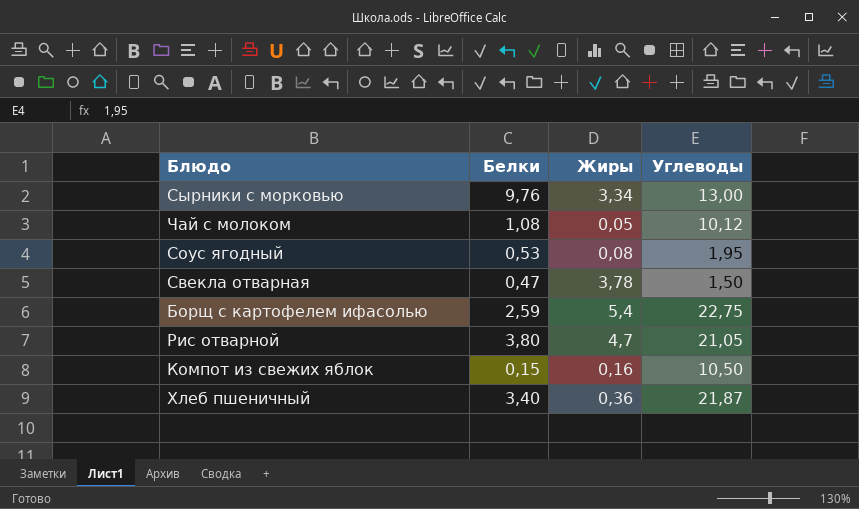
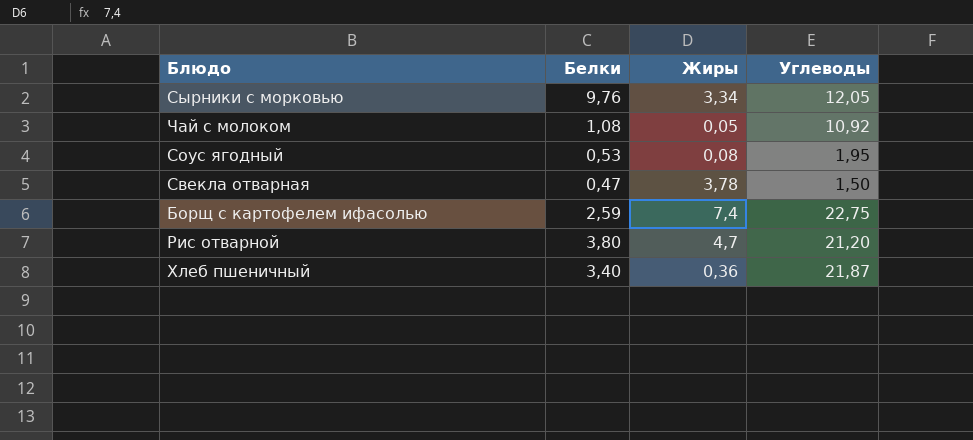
row Компот из свежих яблок: 0,15 | 0,16 | 10,50 -> none
Сырники с морковью | Углеводы: 13,00 -> 12,05
Чай с молоком | Углеводы: 10,12 -> 10,92
Борщ с картофелем ифасолью | Жиры: 5,4 -> 7,4
Рис отварной | Углеводы: 21,05 -> 21,20

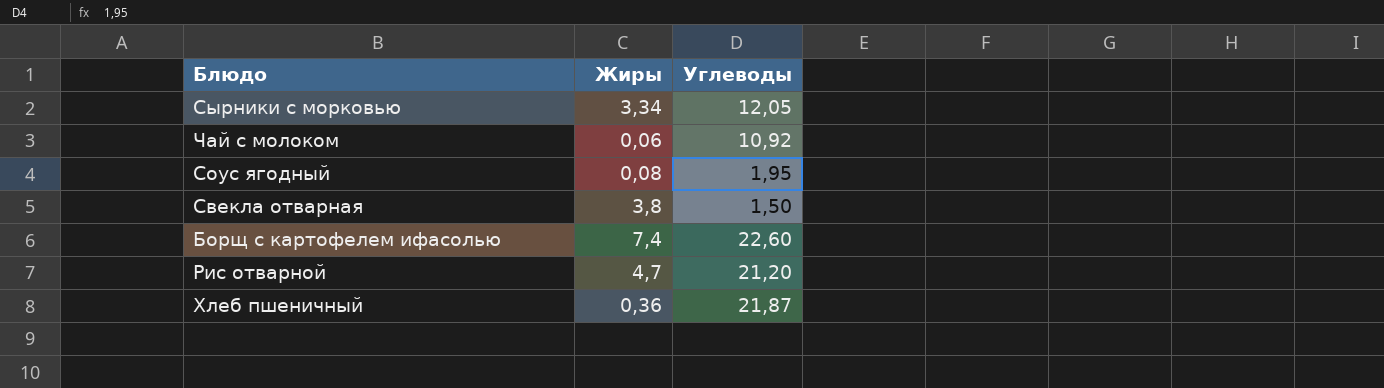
column Белки | position: 2 -> none
Чай с молоком | Жиры: 0,05 -> 0,06
Свекла отварная | Жиры: 3,78 -> 3,8
Борщ с картофелем ифасолью | Углеводы: 22,75 -> 22,60

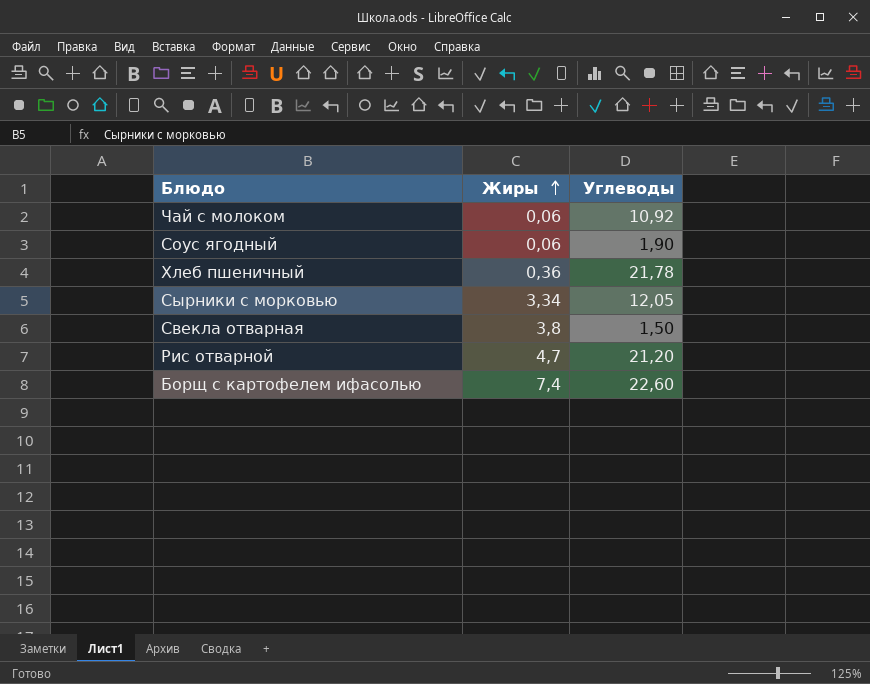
row order: none -> Жиры ascending
Соус ягодный | Жиры: 0,08 -> 0,06
Соус ягодный | Углеводы: 1,95 -> 1,90
Хлеб пшеничный | Углеводы: 21,87 -> 21,78

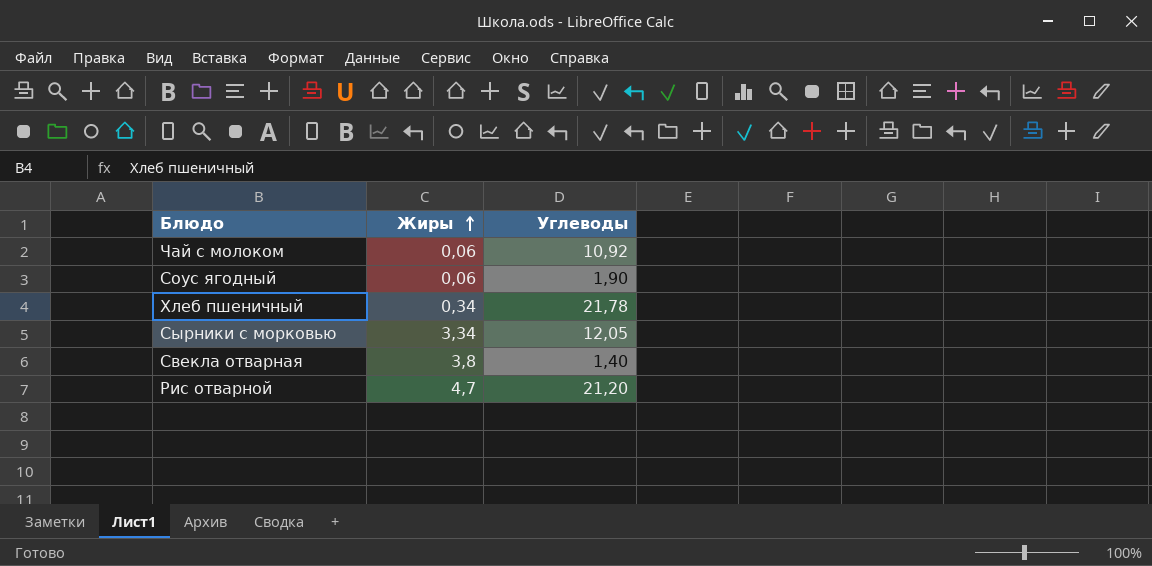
row Борщ с картофелем ифасолью: 7,4 | 22,60 -> none
Хлеб пшеничный | Жиры: 0,36 -> 0,34
Свекла отварная | Углеводы: 1,50 -> 1,40

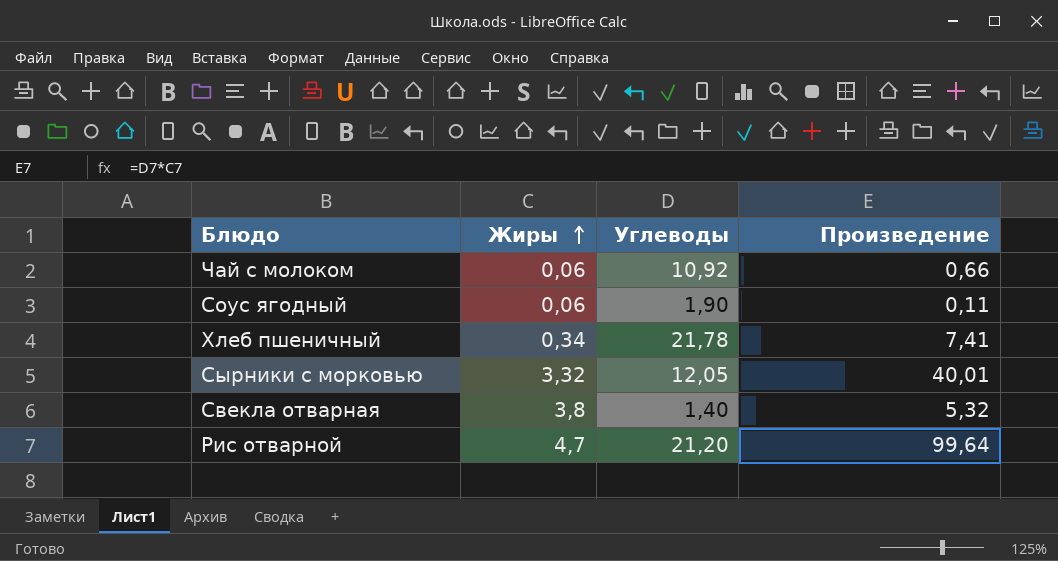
column Произведение | formula: none -> [Жиры] * [Углеводы]
Сырники с морковью | Жиры: 3,34 -> 3,32

